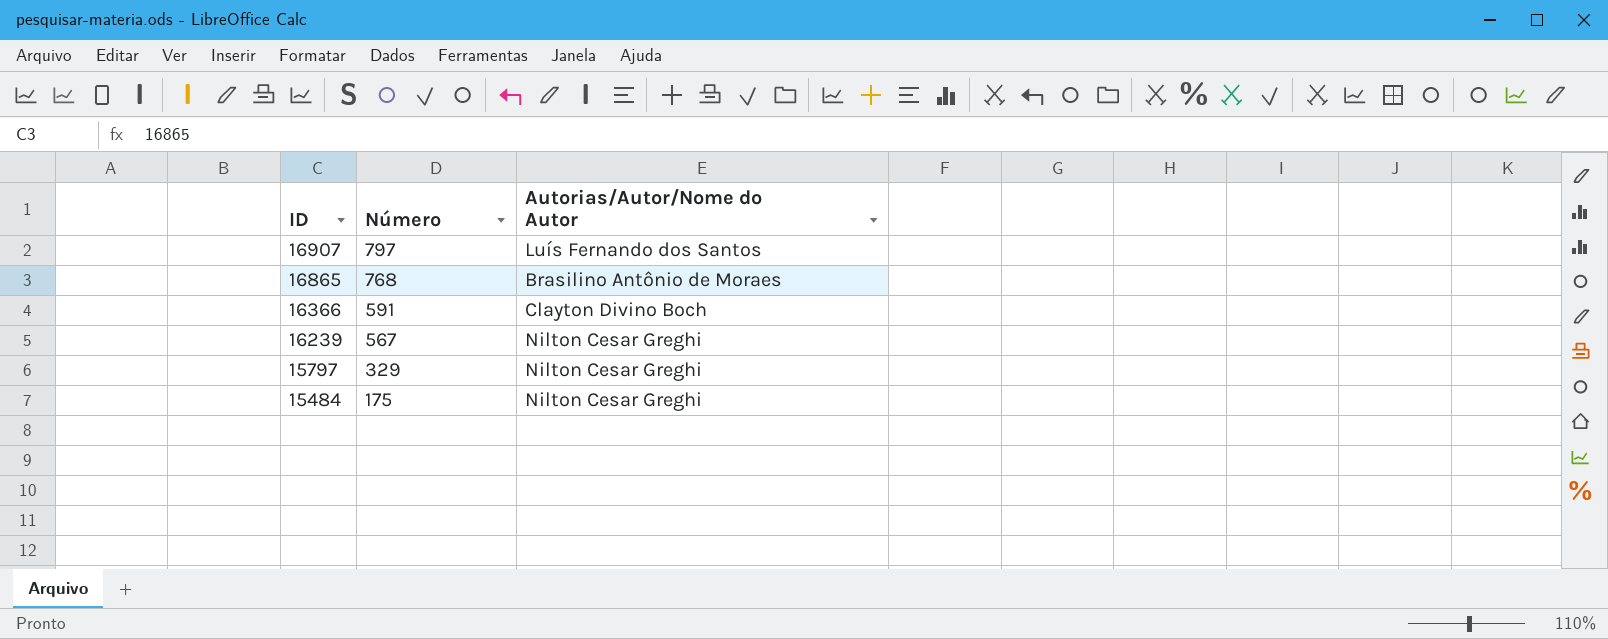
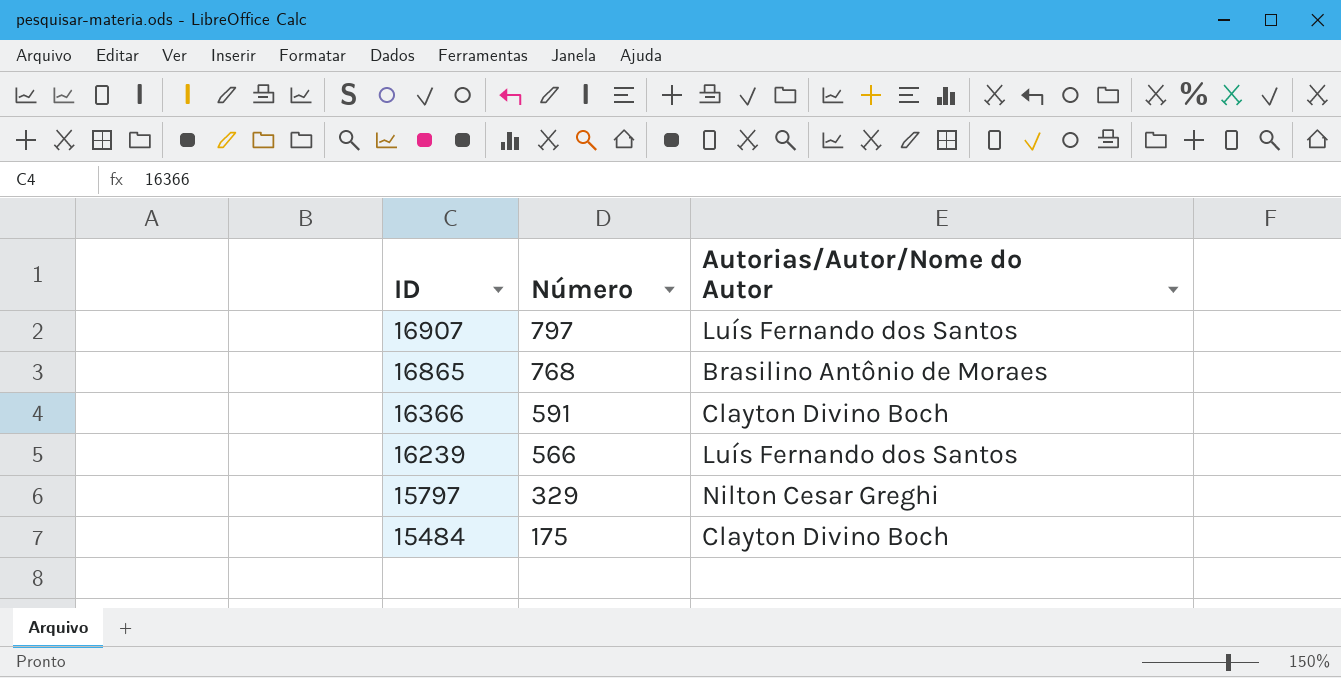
16239 | Número: 567 -> 566
16239 | Autorias/Autor/Nome do Autor: Nilton Cesar Greghi -> Luís Fernando dos Santos
15484 | Autorias/Autor/Nome do Autor: Nilton Cesar Greghi -> Clayton Divino Boch

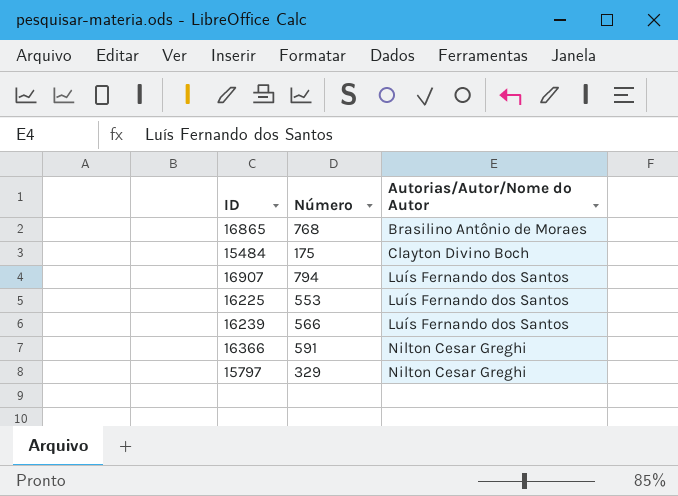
row order: ID descending -> Autorias/Autor/Nome do Autor ascending
16907 | Número: 797 -> 794
row 16225: none -> 553 | Luís Fernando dos Santos
16366 | Autorias/Autor/Nome do Autor: Clayton Divino Boch -> Nilton Cesar Greghi

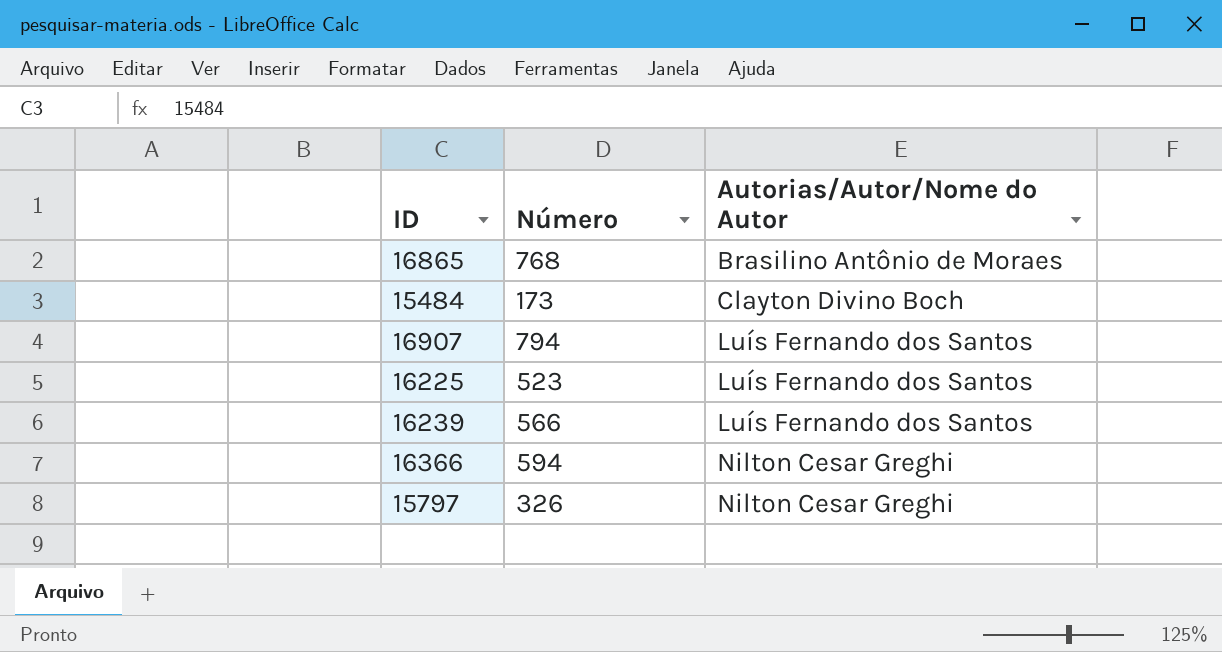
15484 | Número: 175 -> 173
16225 | Número: 553 -> 523
16366 | Número: 591 -> 594
15797 | Número: 329 -> 326

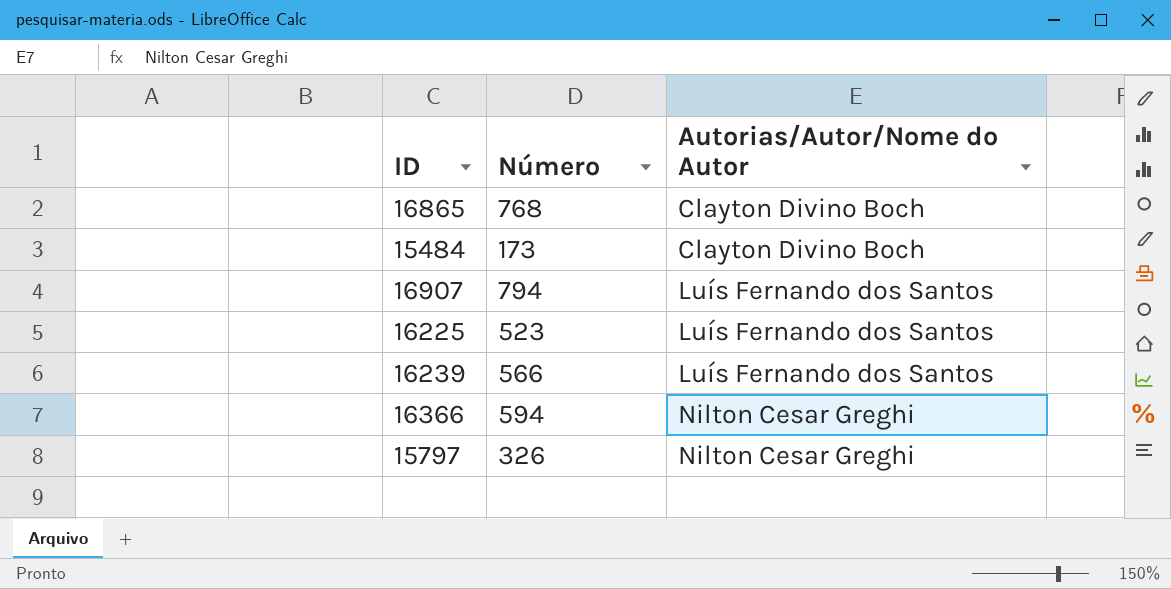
16865 | Autorias/Autor/Nome do Autor: Brasilino Antônio de Moraes -> Clayton Divino Boch

